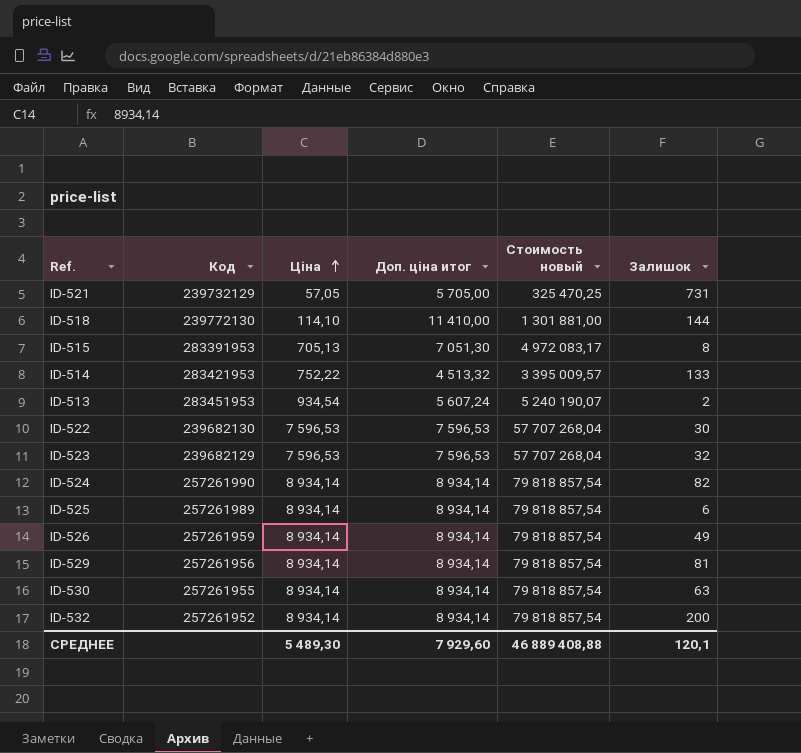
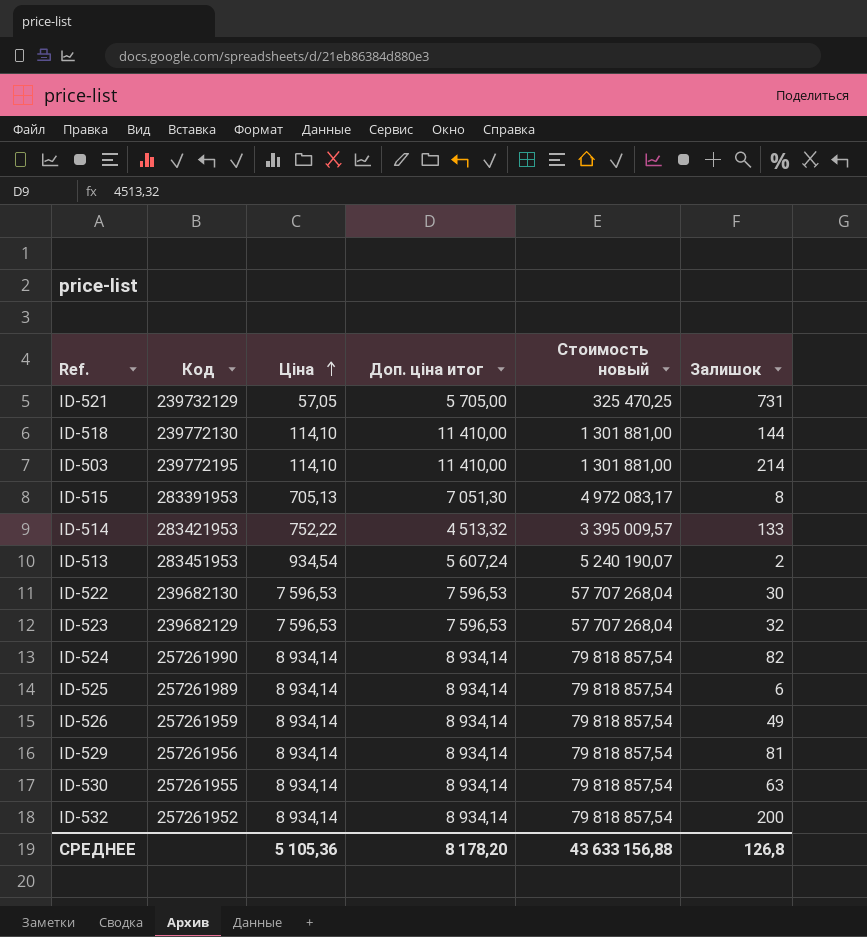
row ID-503: none -> 239772195 | 114,10 | 11 410,00 | 1 301 881,00 | 214
СРЕДНЕЕ | Ціна: 5 489,30 -> 5 105,36
СРЕДНЕЕ | Доп. ціна итог: 7 929,60 -> 8 178,20
СРЕДНЕЕ | Стоимость новый: 46 889 408,88 -> 43 633 156,88
СРЕДНЕЕ | Залишок: 120,1 -> 126,8

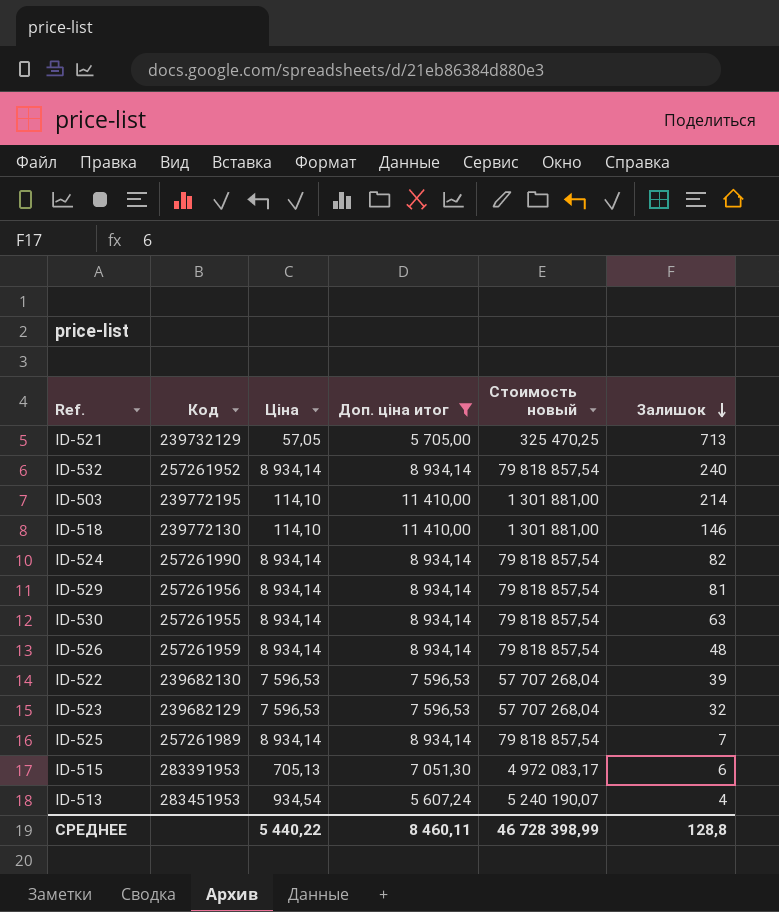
filter: none -> Доп. ціна итог != 4 513,32
row order: Ціна ascending -> Залишок descending
ID-521 | Залишок: 731 -> 713
ID-532 | Залишок: 200 -> 240
ID-518 | Залишок: 144 -> 146
ID-526 | Залишок: 49 -> 48
ID-522 | Залишок: 30 -> 39
ID-525 | Залишок: 6 -> 7
ID-515 | Залишок: 8 -> 6
ID-513 | Залишок: 2 -> 4
СРЕДНЕЕ | Ціна: 5 105,36 -> 5 440,22
СРЕДНЕЕ | Доп. ціна итог: 8 178,20 -> 8 460,11
СРЕДНЕЕ | Стоимость новый: 43 633 156,88 -> 46 728 398,99
СРЕДНЕЕ | Залишок: 126,8 -> 128,8

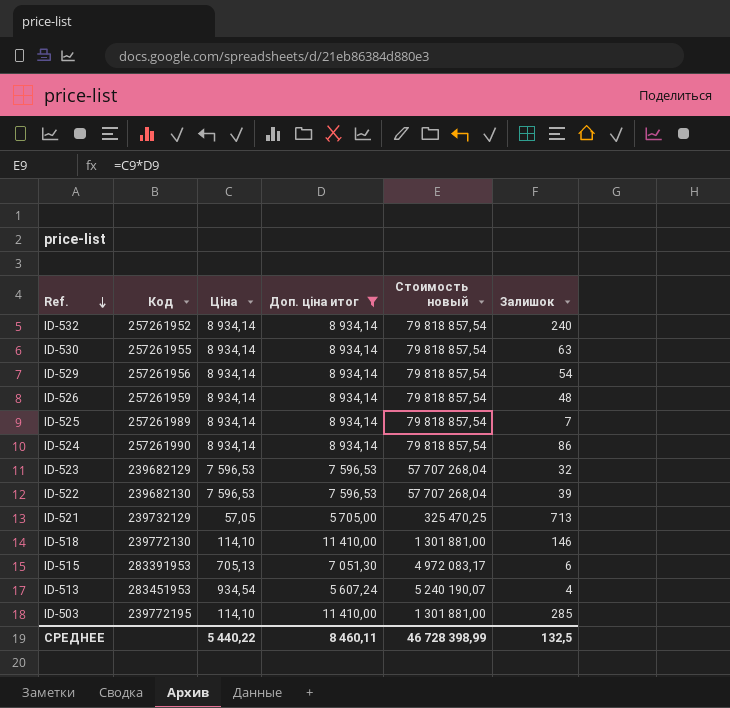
row order: Залишок descending -> Ref. descending
ID-529 | Залишок: 81 -> 54
ID-524 | Залишок: 82 -> 86
ID-503 | Залишок: 214 -> 285
СРЕДНЕЕ | Залишок: 128,8 -> 132,5

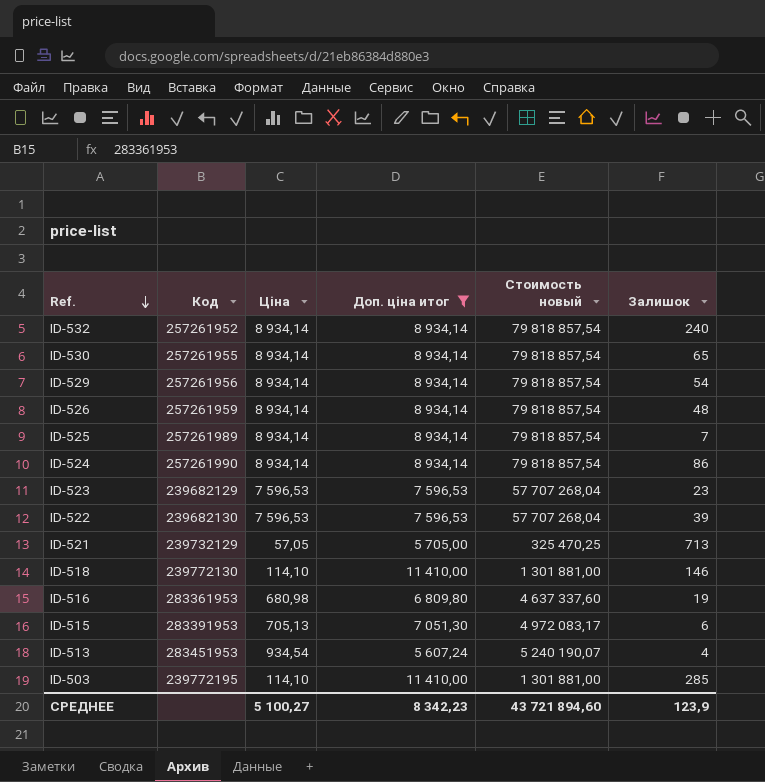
ID-530 | Залишок: 63 -> 65
ID-523 | Залишок: 32 -> 23
row ID-516: none -> 283361953 | 680,98 | 6 809,80 | 4 637 337,60 | 19
СРЕДНЕЕ | Ціна: 5 440,22 -> 5 100,27
СРЕДНЕЕ | Доп. ціна итог: 8 460,11 -> 8 342,23
СРЕДНЕЕ | Стоимость новый: 46 728 398,99 -> 43 721 894,60
СРЕДНЕЕ | Залишок: 132,5 -> 123,9

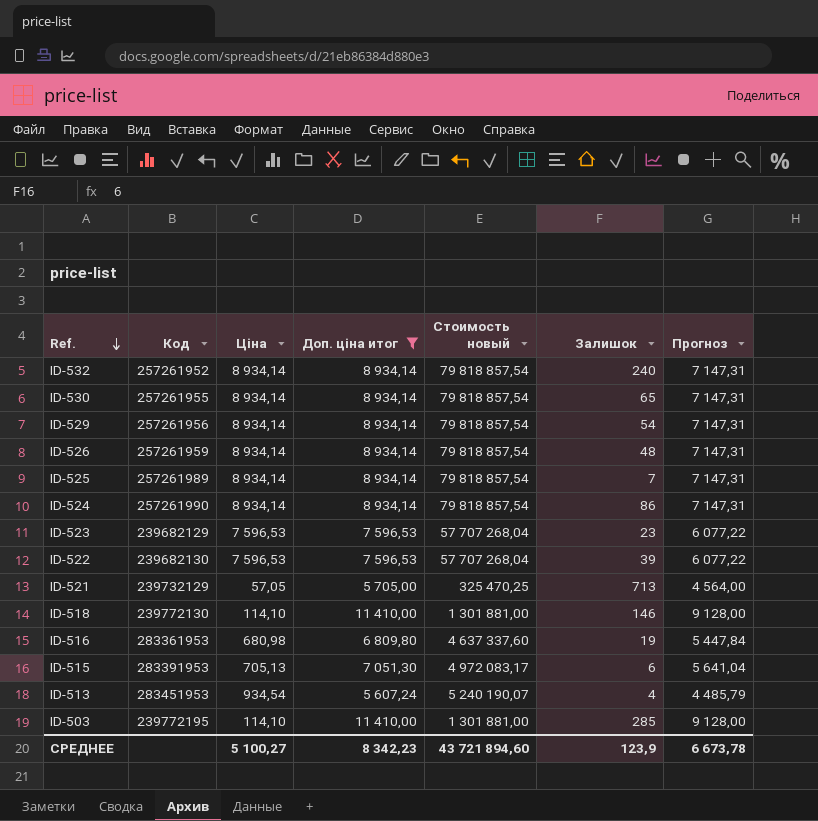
column Прогноз | formula: none -> [Доп. ціна итог] * 0,8

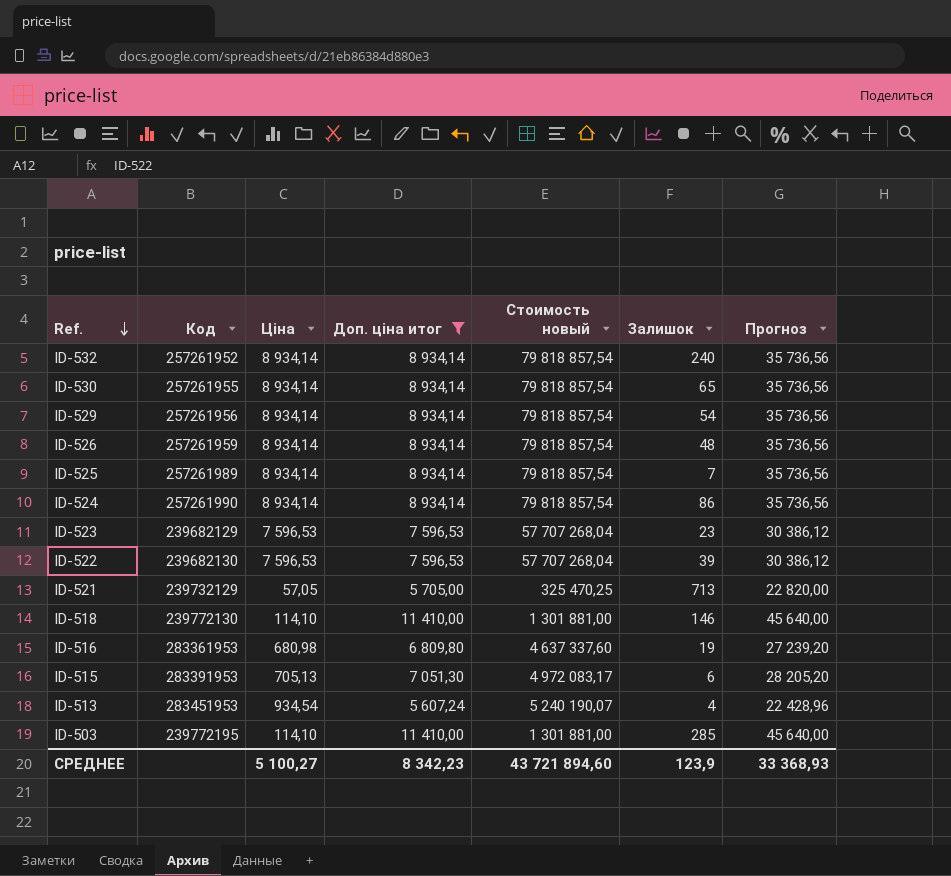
column Прогноз | formula: [Доп. ціна итог] * 0,8 -> [Доп. ціна итог] * 4
СРЕДНЕЕ | Прогноз: 6 673,78 -> 33 368,93

